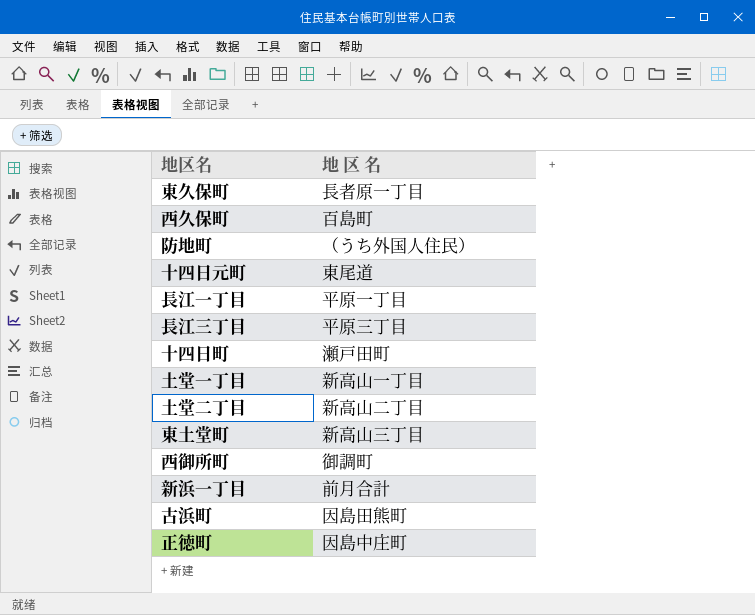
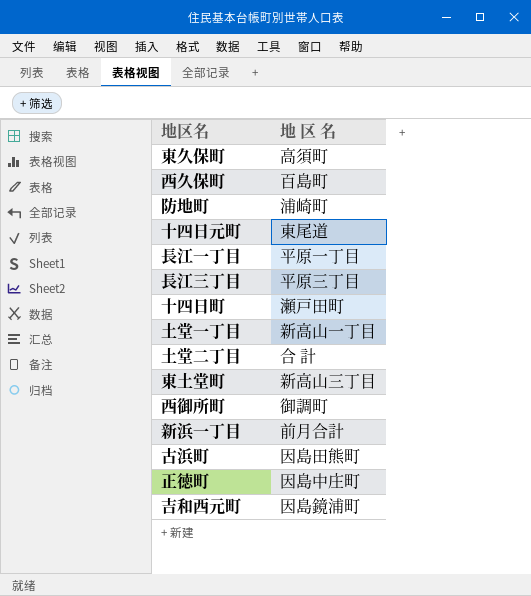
東久保町 | 地 区 名: 長者原一丁目 -> 高須町
防地町 | 地 区 名: （うち外国人住民） -> 浦崎町
土堂二丁目 | 地 区 名: 新高山二丁目 -> 合 計
row 吉和西元町: none -> 因島鏡浦町

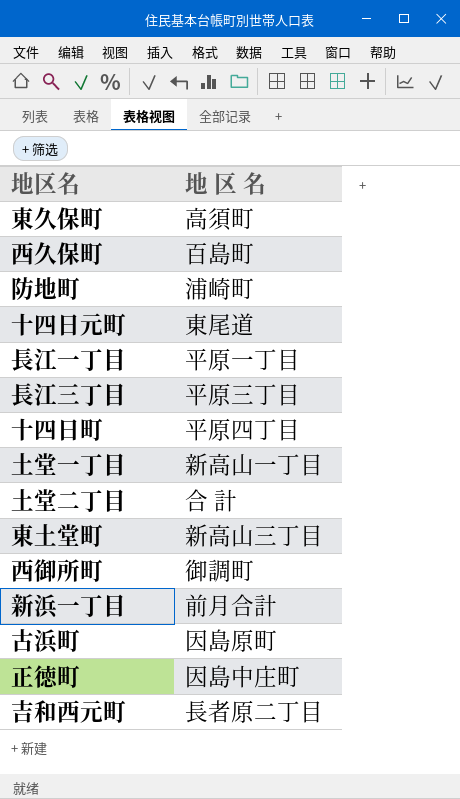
十四日町 | 地 区 名: 瀬戸田町 -> 平原四丁目
古浜町 | 地 区 名: 因島田熊町 -> 因島原町
吉和西元町 | 地 区 名: 因島鏡浦町 -> 長者原二丁目

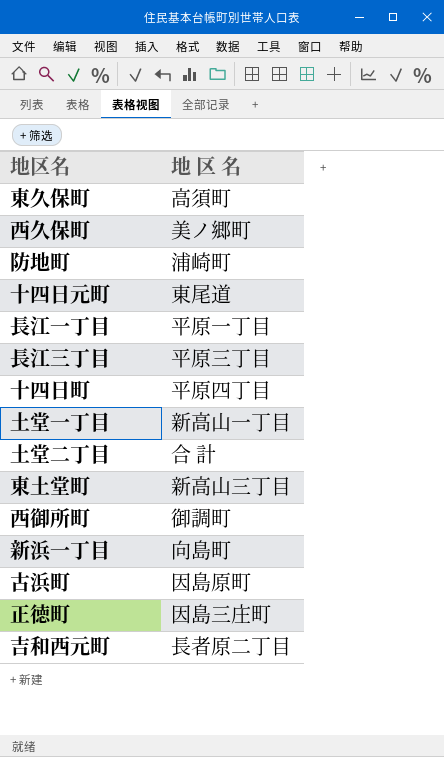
西久保町 | 地 区 名: 百島町 -> 美ノ郷町
新浜一丁目 | 地 区 名: 前月合計 -> 向島町
正徳町 | 地 区 名: 因島中庄町 -> 因島三庄町

